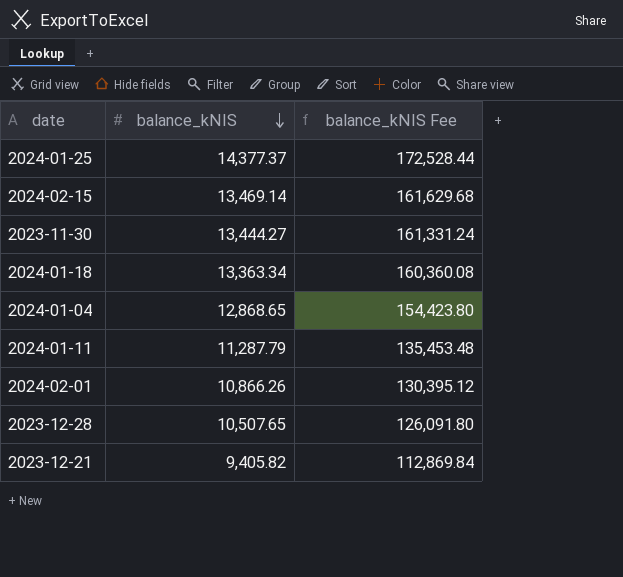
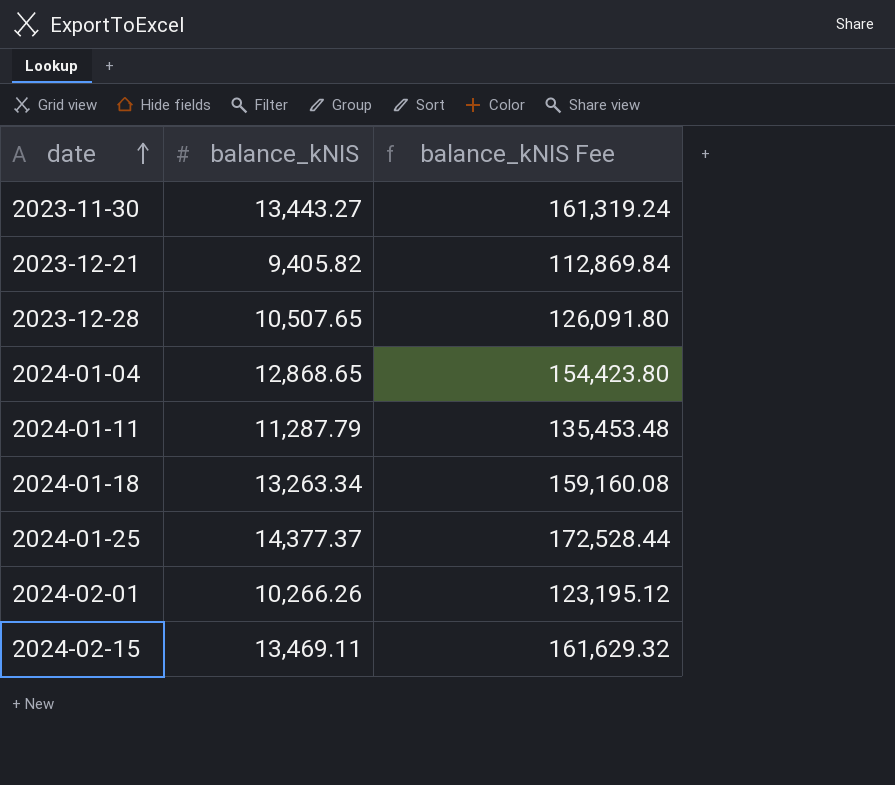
row order: balance_kNIS descending -> date ascending
2023-11-30 | balance_kNIS: 13,444.27 -> 13,443.27
2023-11-30 | balance_kNIS Fee: 161,331.24 -> 161,319.24
2024-01-18 | balance_kNIS: 13,363.34 -> 13,263.34
2024-01-18 | balance_kNIS Fee: 160,360.08 -> 159,160.08
2024-02-01 | balance_kNIS: 10,866.26 -> 10,266.26
2024-02-01 | balance_kNIS Fee: 130,395.12 -> 123,195.12
2024-02-15 | balance_kNIS: 13,469.14 -> 13,469.11
2024-02-15 | balance_kNIS Fee: 161,629.68 -> 161,629.32

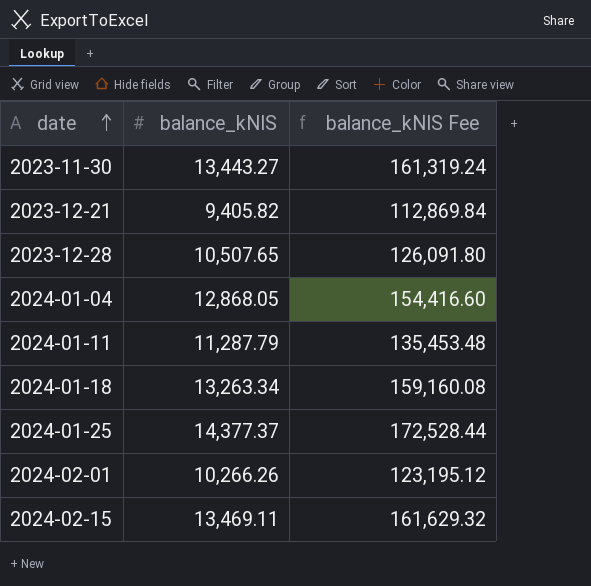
2024-01-04 | balance_kNIS: 12,868.65 -> 12,868.05
2024-01-04 | balance_kNIS Fee: 154,423.80 -> 154,416.60

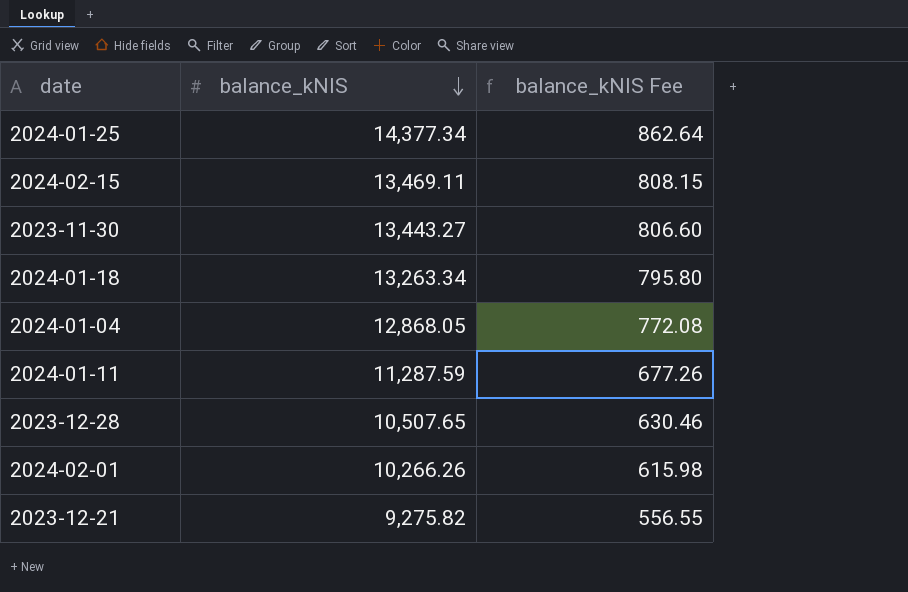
row order: date ascending -> balance_kNIS descending
column balance_kNIS Fee | formula: [balance_kNIS] * 12 -> [balance_kNIS] * 0.06
2024-01-25 | balance_kNIS: 14,377.37 -> 14,377.34
2024-01-11 | balance_kNIS: 11,287.79 -> 11,287.59
2023-12-21 | balance_kNIS: 9,405.82 -> 9,275.82

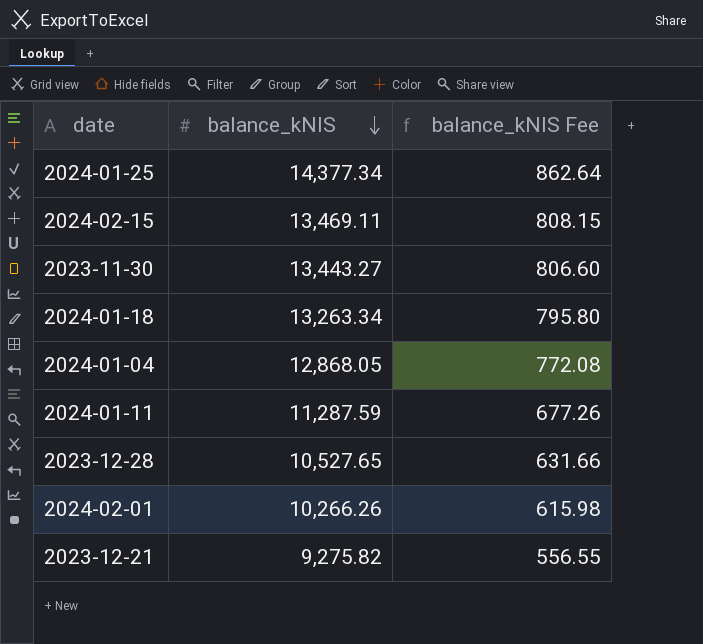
2023-12-28 | balance_kNIS: 10,507.65 -> 10,527.65
2023-12-28 | balance_kNIS Fee: 630.46 -> 631.66

